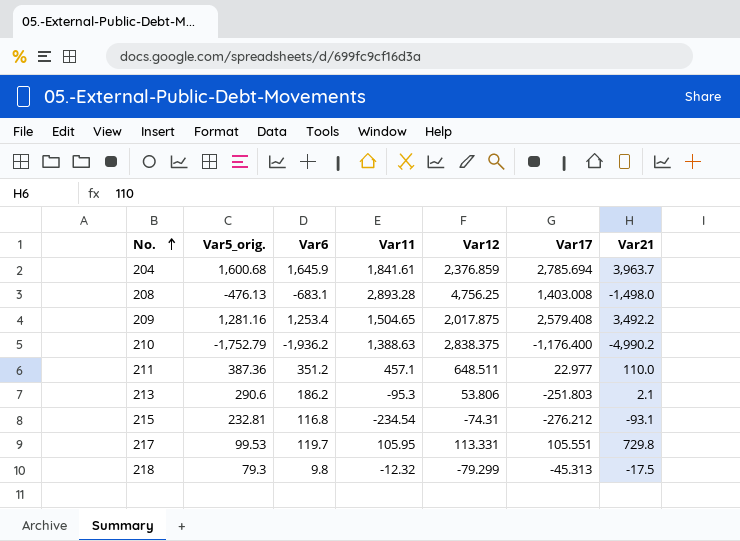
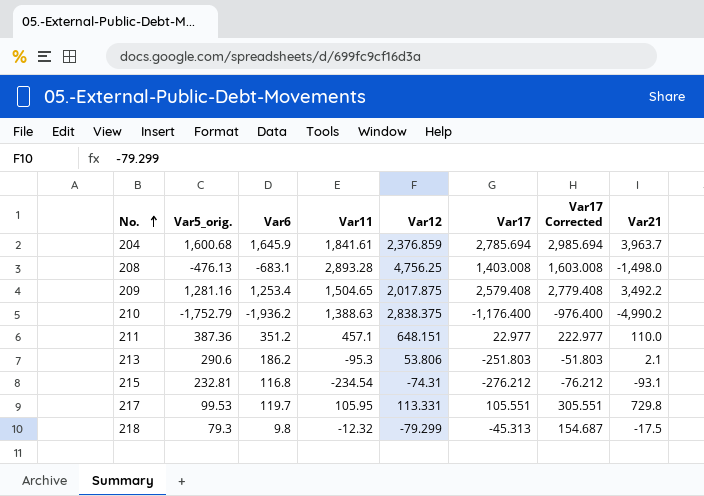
column Var17 Corrected | formula: none -> [Var17] + 200
211 | Var12: 648.511 -> 648.151

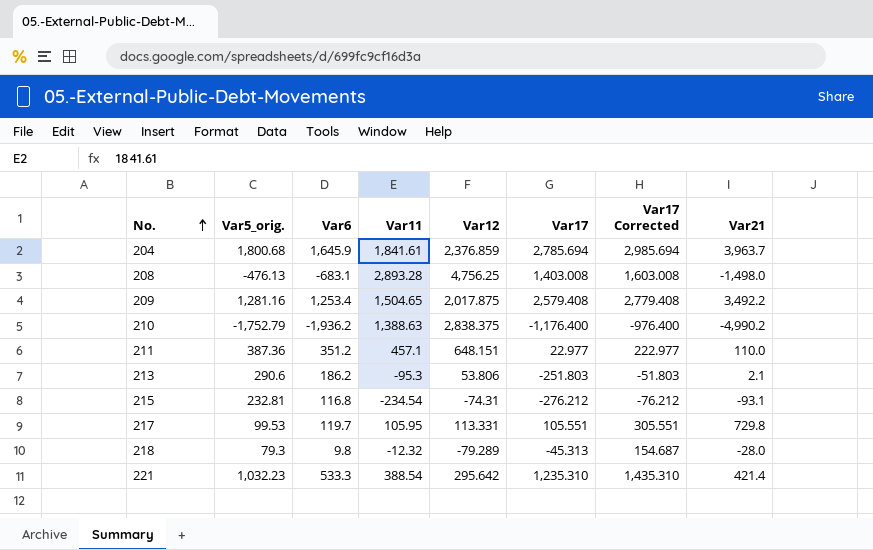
204 | Var5_orig.: 1,600.68 -> 1,800.68
218 | Var12: -79.299 -> -79.289
218 | Var21: -17.5 -> -28.0
row 221: none -> 1,032.23 | 533.3 | 388.54 | 295.642 | 1,235.310 | 1,435.310 | 421.4

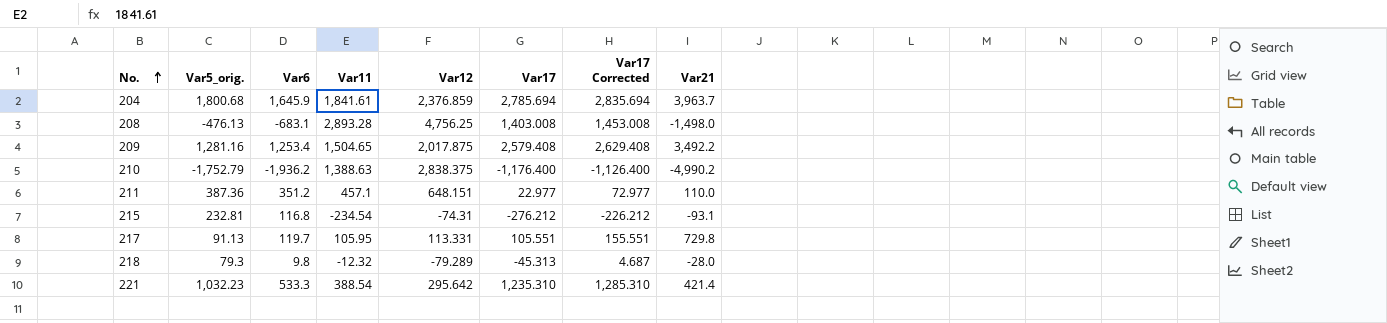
column Var17 Corrected | formula: [Var17] + 200 -> [Var17] + 50
row 213: 290.6 | 186.2 | -95.3 | 53.806 | -251.803 | -51.803 | 2.1 -> none
217 | Var5_orig.: 99.53 -> 91.13

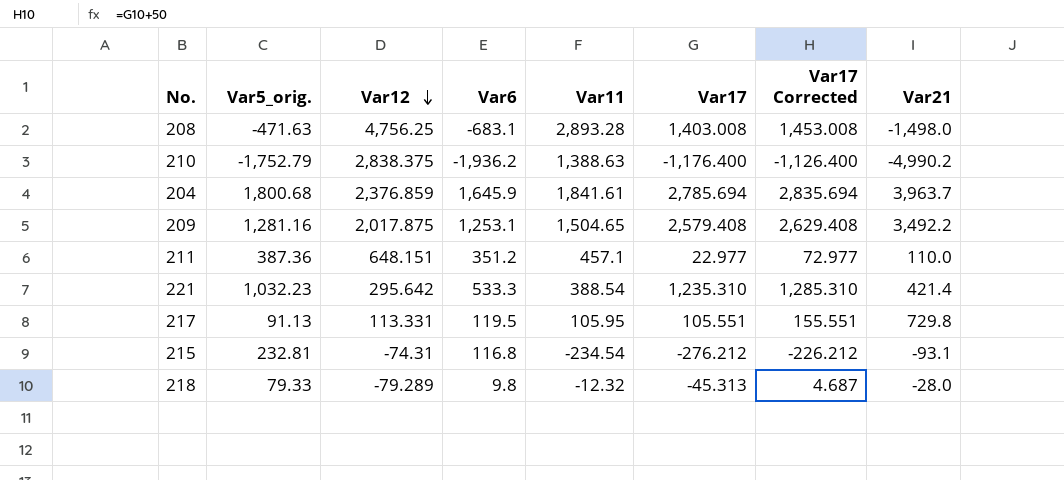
row order: No. ascending -> Var12 descending
column Var12 | position: 5 -> 3
208 | Var5_orig.: -476.13 -> -471.63
209 | Var6: 1,253.4 -> 1,253.1
217 | Var6: 119.7 -> 119.5
218 | Var5_orig.: 79.3 -> 79.33

